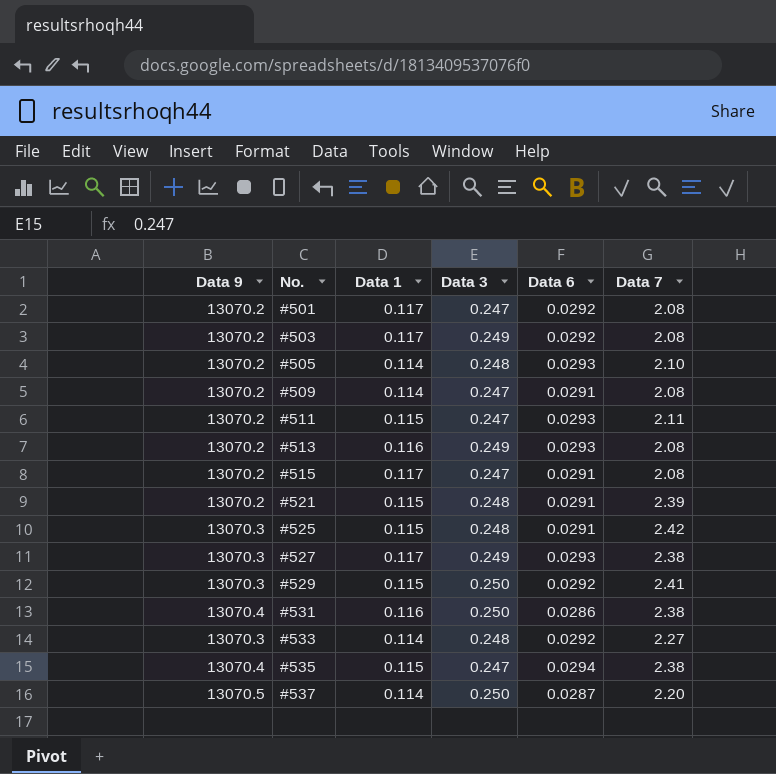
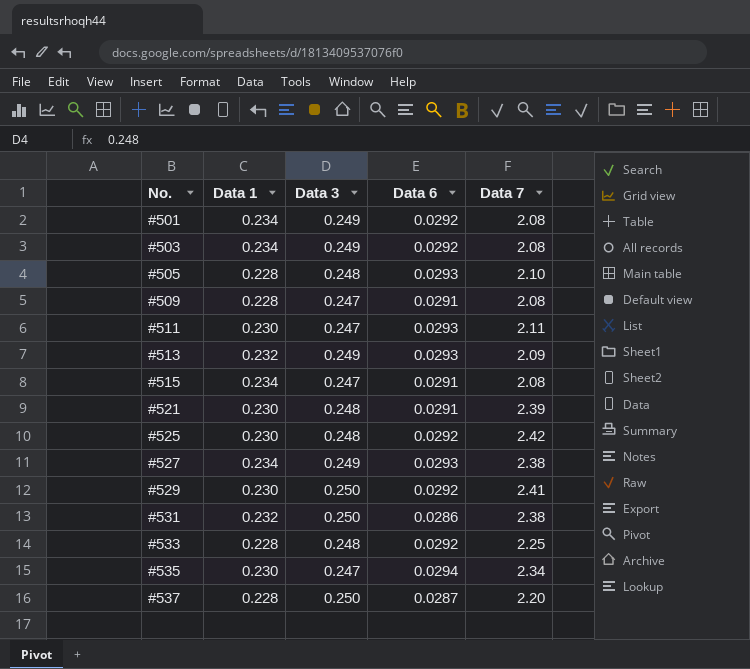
column Data 9 | position: 1 -> none
#501 | Data 1: 0.117 -> 0.234
#501 | Data 3: 0.247 -> 0.249
#503 | Data 1: 0.117 -> 0.234
#505 | Data 1: 0.114 -> 0.228
#509 | Data 1: 0.114 -> 0.228
#511 | Data 1: 0.115 -> 0.230
#513 | Data 1: 0.116 -> 0.232
#513 | Data 7: 2.08 -> 2.09
#515 | Data 1: 0.117 -> 0.234
#521 | Data 1: 0.115 -> 0.230
#525 | Data 1: 0.115 -> 0.230
#525 | Data 6: 0.0291 -> 0.0292
#527 | Data 1: 0.117 -> 0.234
#529 | Data 1: 0.115 -> 0.230
#531 | Data 1: 0.116 -> 0.232
#533 | Data 1: 0.114 -> 0.228
#533 | Data 7: 2.27 -> 2.25
#535 | Data 1: 0.115 -> 0.230
#535 | Data 7: 2.38 -> 2.34
#537 | Data 1: 0.114 -> 0.228

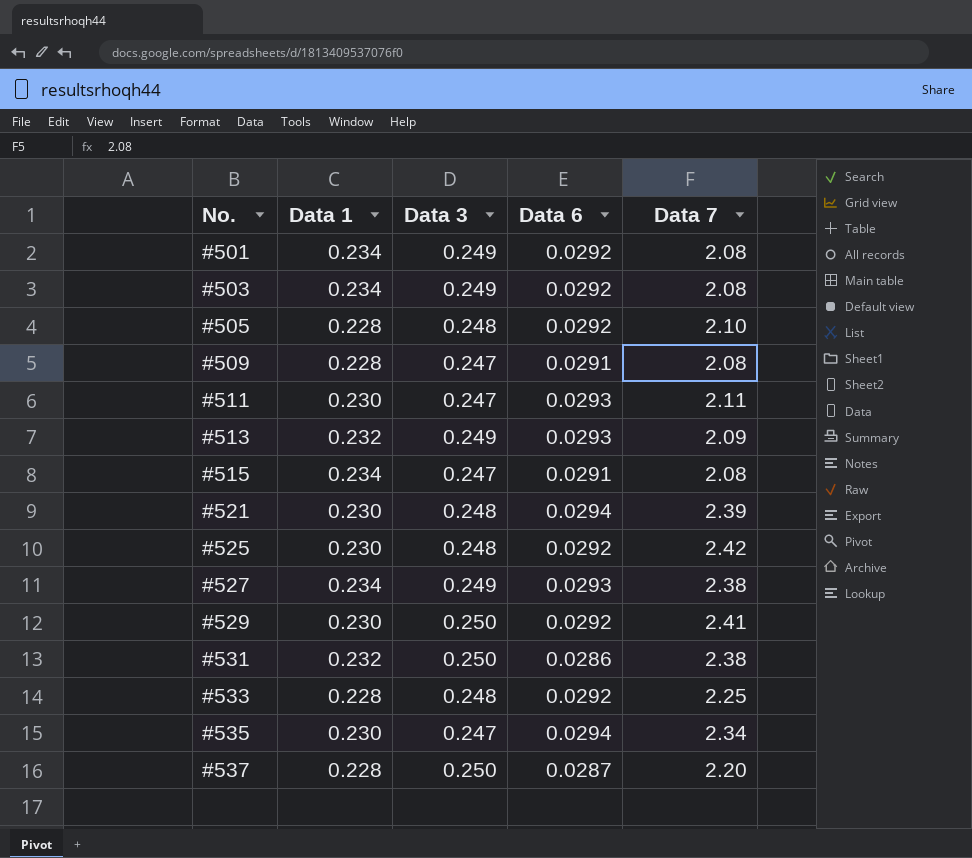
#505 | Data 6: 0.0293 -> 0.0292
#521 | Data 6: 0.0291 -> 0.0294

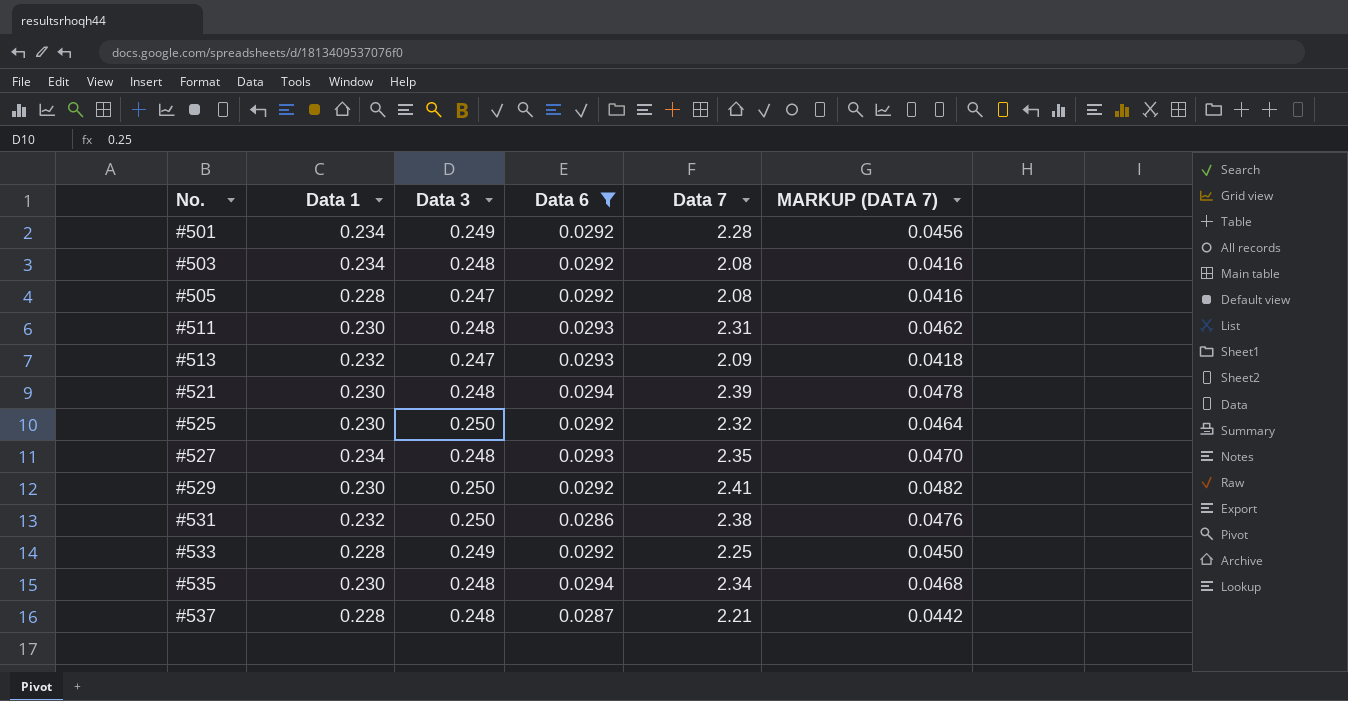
filter: none -> Data 6 != 0.0291
column MARKUP (DATA 7) | formula: none -> [Data 7] * 0.02
#501 | Data 7: 2.08 -> 2.28
#503 | Data 3: 0.249 -> 0.248
#505 | Data 3: 0.248 -> 0.247
#505 | Data 7: 2.10 -> 2.08
#511 | Data 3: 0.247 -> 0.248
#511 | Data 7: 2.11 -> 2.31
#513 | Data 3: 0.249 -> 0.247
#525 | Data 3: 0.248 -> 0.250
#525 | Data 7: 2.42 -> 2.32
#527 | Data 3: 0.249 -> 0.248
#527 | Data 7: 2.38 -> 2.35
#533 | Data 3: 0.248 -> 0.249
#535 | Data 3: 0.247 -> 0.248
#537 | Data 3: 0.250 -> 0.248
#537 | Data 7: 2.20 -> 2.21

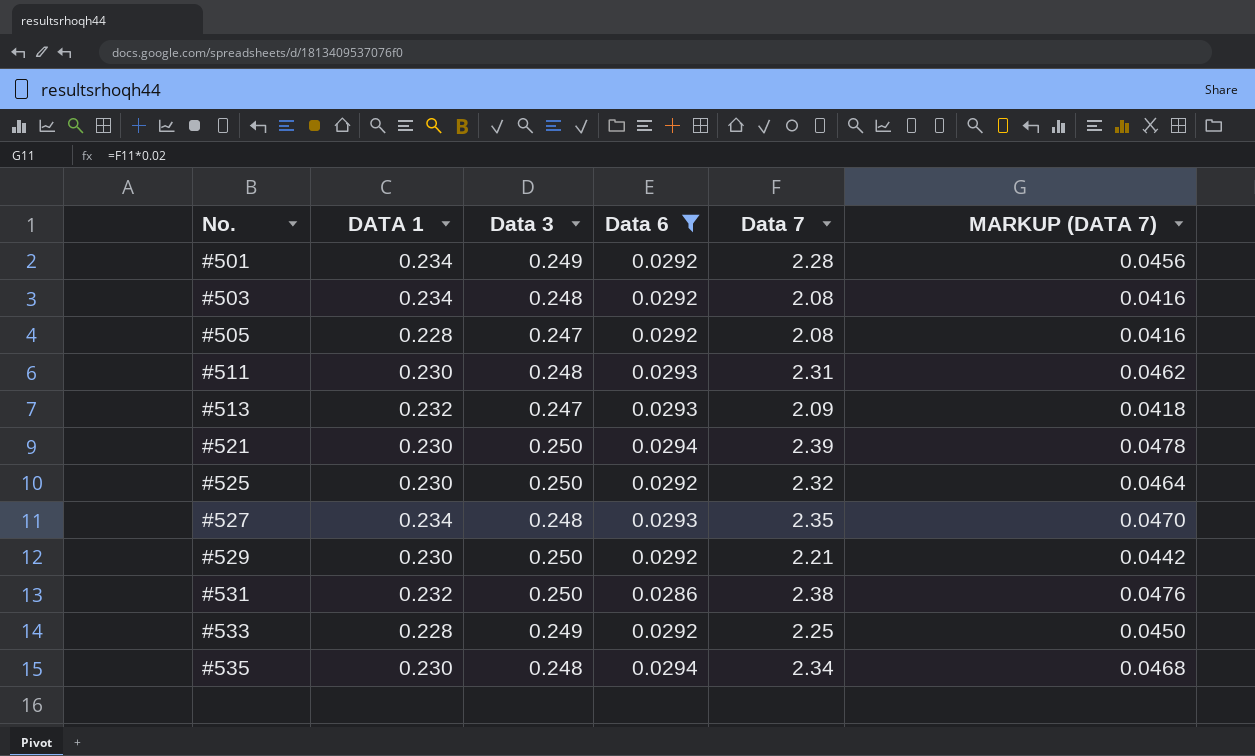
column name: Data 1 -> DATA 1
row #537: 0.228 | 0.248 | 0.0287 | 2.21 | 0.0442 -> none
#521 | Data 3: 0.248 -> 0.250
#529 | Data 7: 2.41 -> 2.21
#529 | MARKUP (DATA 7): 0.0482 -> 0.0442

